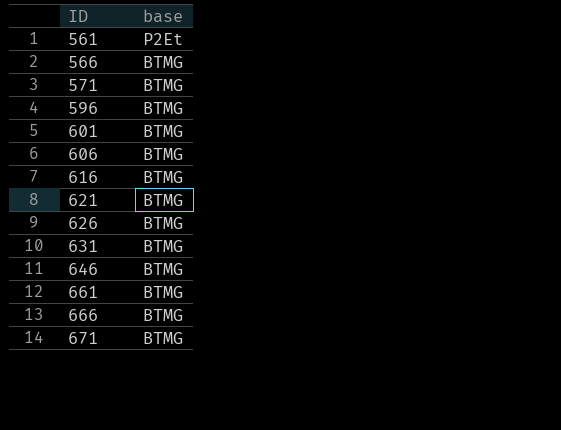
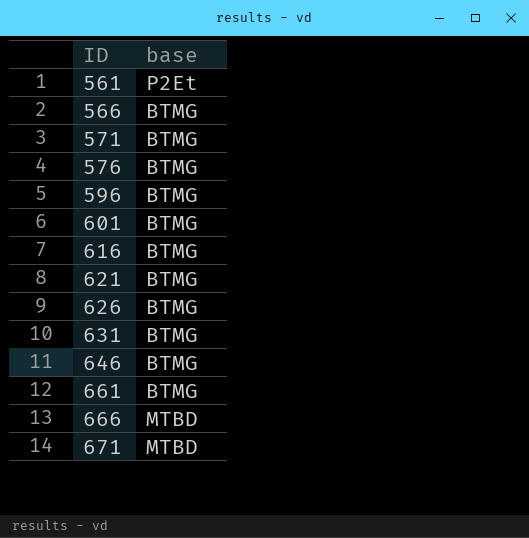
row 606: BTMG -> none
row 576: none -> BTMG
666 | base: BTMG -> MTBD
671 | base: BTMG -> MTBD

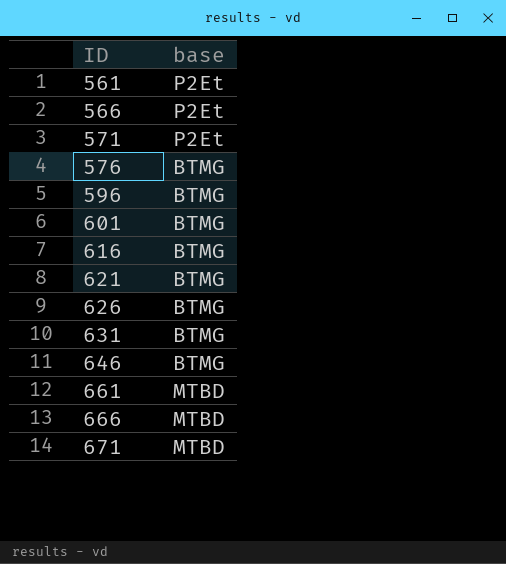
566 | base: BTMG -> P2Et
571 | base: BTMG -> P2Et
661 | base: BTMG -> MTBD

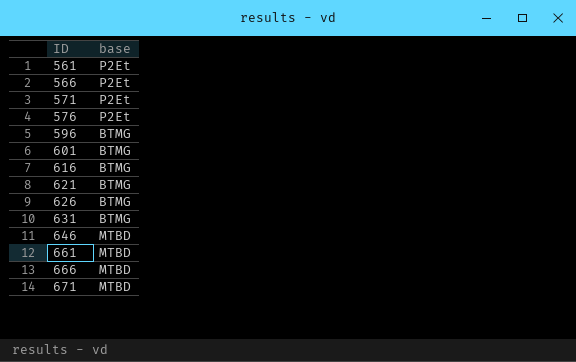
576 | base: BTMG -> P2Et
646 | base: BTMG -> MTBD

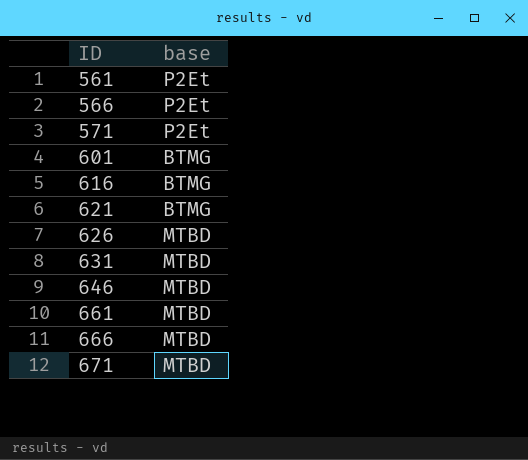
row 576: P2Et -> none
row 596: BTMG -> none
626 | base: BTMG -> MTBD
631 | base: BTMG -> MTBD

